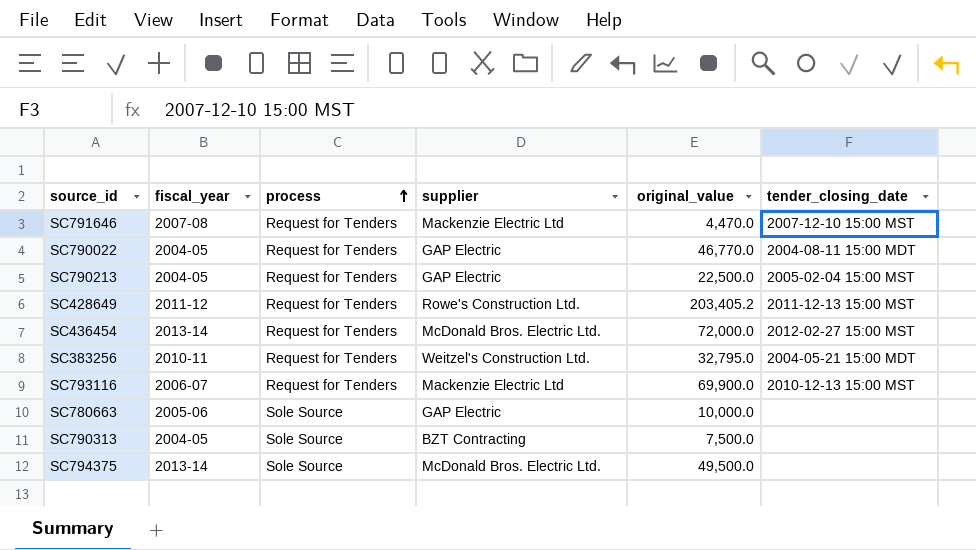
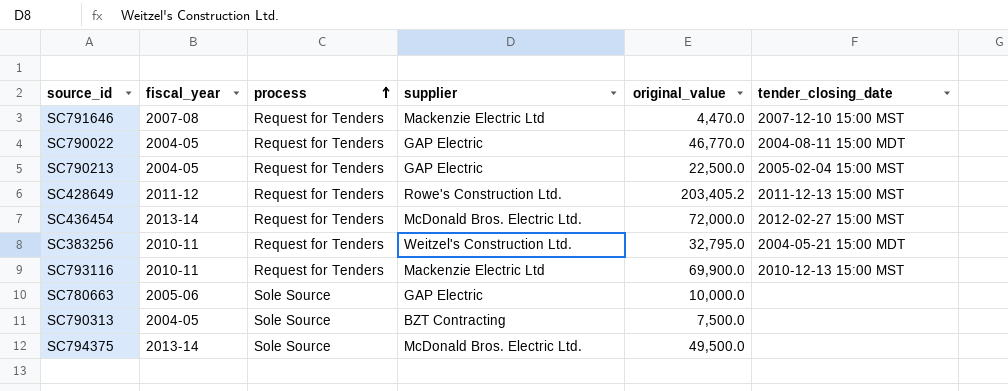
SC793116 | fiscal_year: 2006-07 -> 2010-11

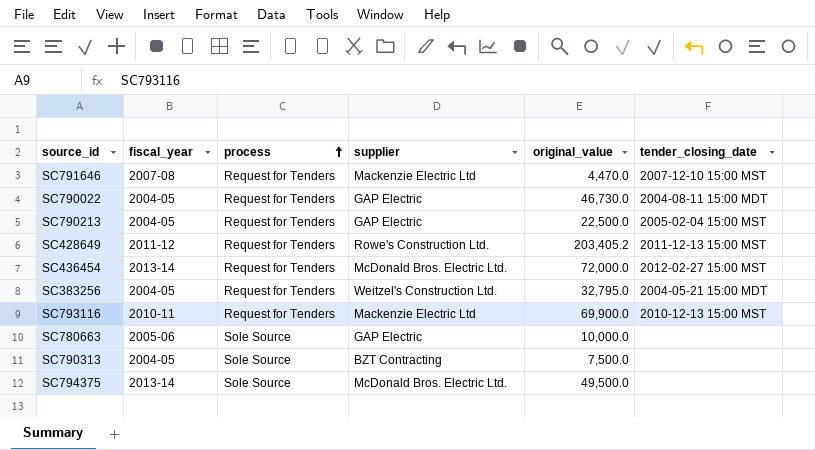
SC790022 | original_value: 46,770.0 -> 46,730.0
SC383256 | fiscal_year: 2010-11 -> 2004-05

